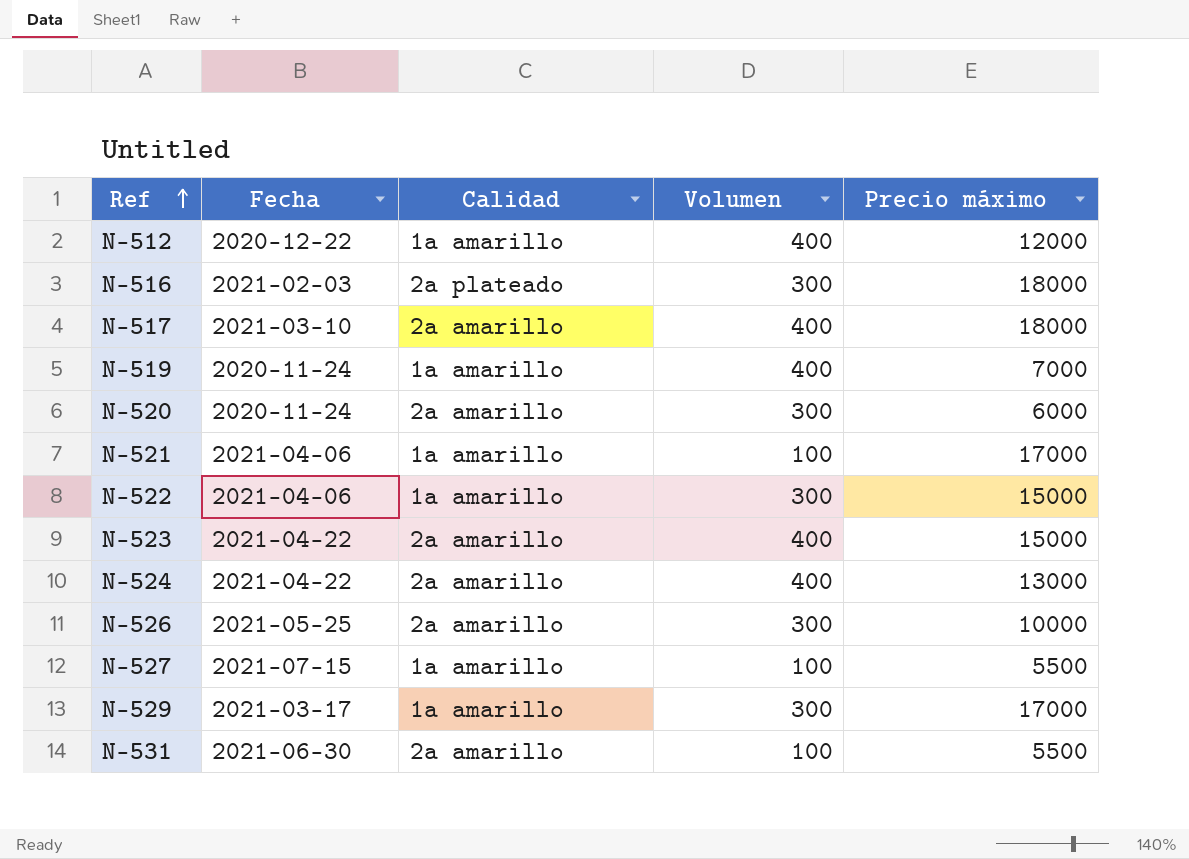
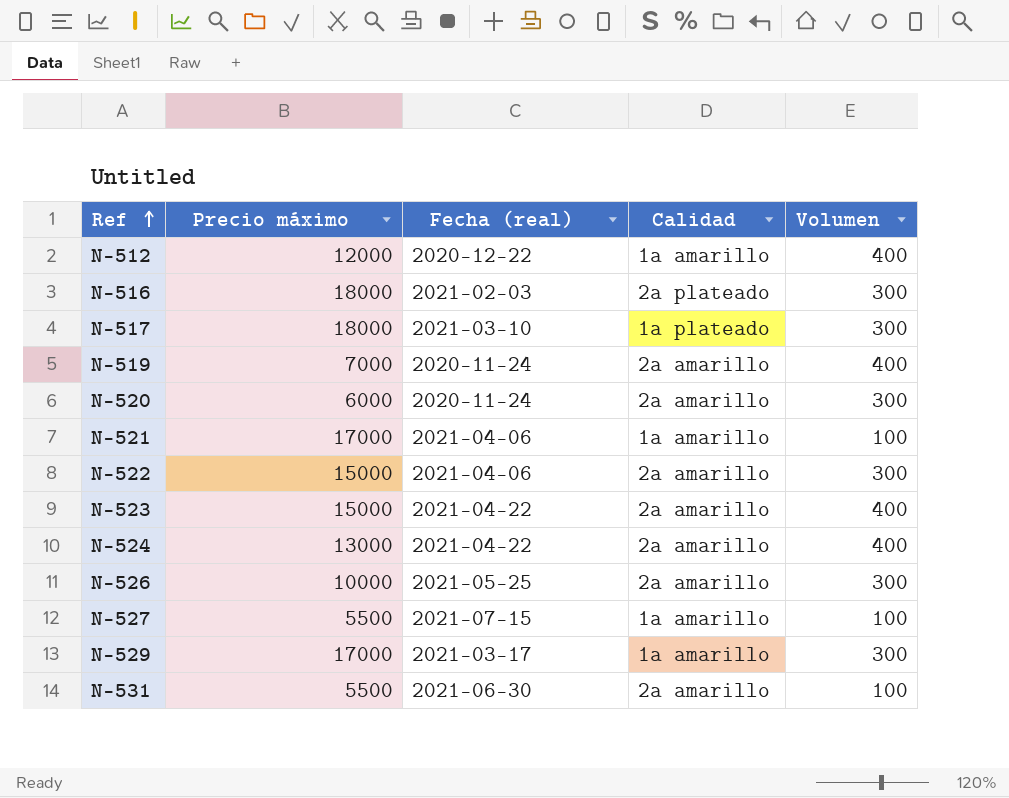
column Precio máximo | position: 5 -> 2
column name: Fecha -> Fecha (real)
N-517 | Calidad: 2a amarillo -> 1a plateado
N-517 | Volumen: 400 -> 300
N-519 | Calidad: 1a amarillo -> 2a amarillo
N-522 | Calidad: 1a amarillo -> 2a amarillo

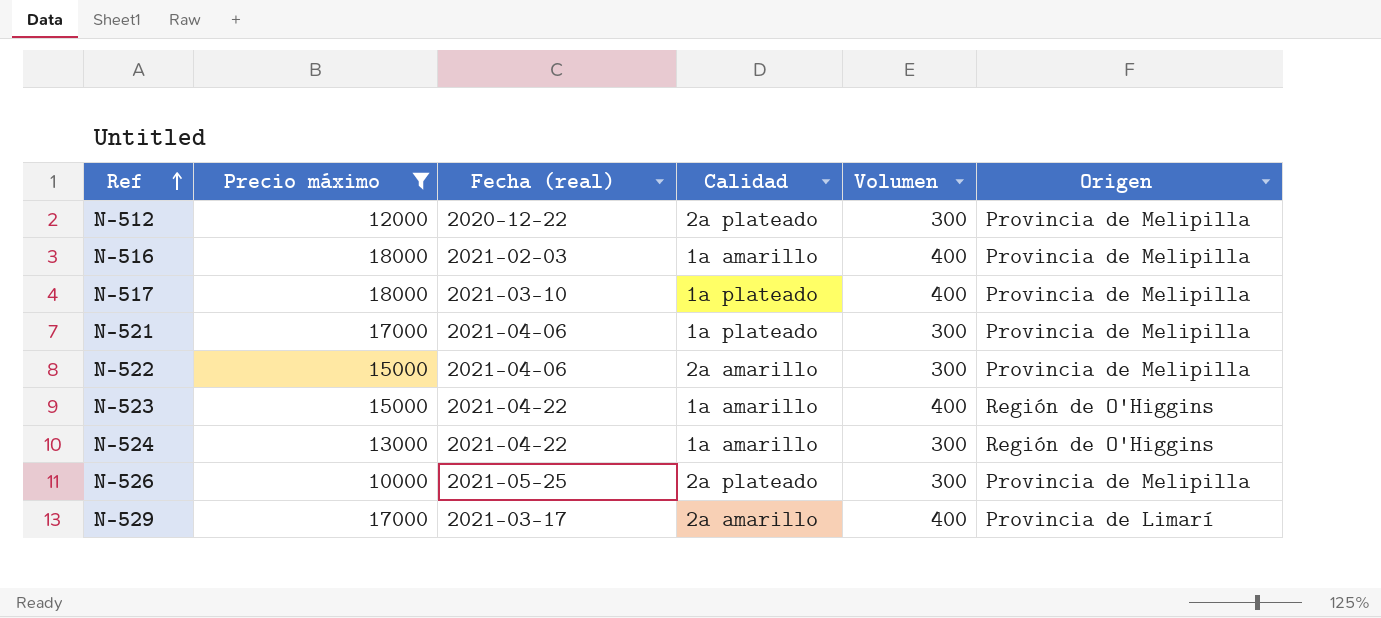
filter: none -> Precio máximo >= 10000
column Origen | position: none -> 6
N-512 | Calidad: 1a amarillo -> 2a plateado
N-512 | Volumen: 400 -> 300
N-516 | Calidad: 2a plateado -> 1a amarillo
N-516 | Volumen: 300 -> 400
N-517 | Volumen: 300 -> 400
N-521 | Calidad: 1a amarillo -> 1a plateado
N-521 | Volumen: 100 -> 300
N-523 | Calidad: 2a amarillo -> 1a amarillo
N-524 | Calidad: 2a amarillo -> 1a amarillo
N-524 | Volumen: 400 -> 300
N-526 | Calidad: 2a amarillo -> 2a plateado
N-529 | Calidad: 1a amarillo -> 2a amarillo
N-529 | Volumen: 300 -> 400

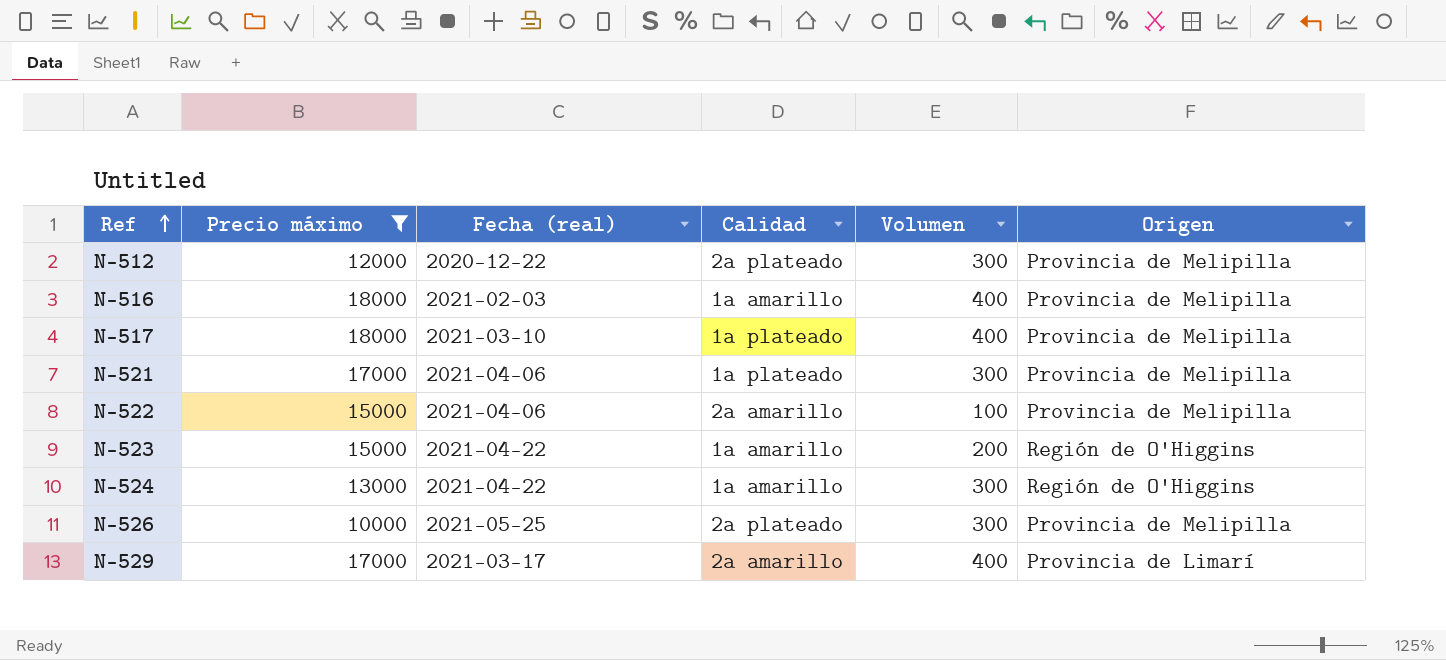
N-522 | Volumen: 300 -> 100
N-523 | Volumen: 400 -> 200

